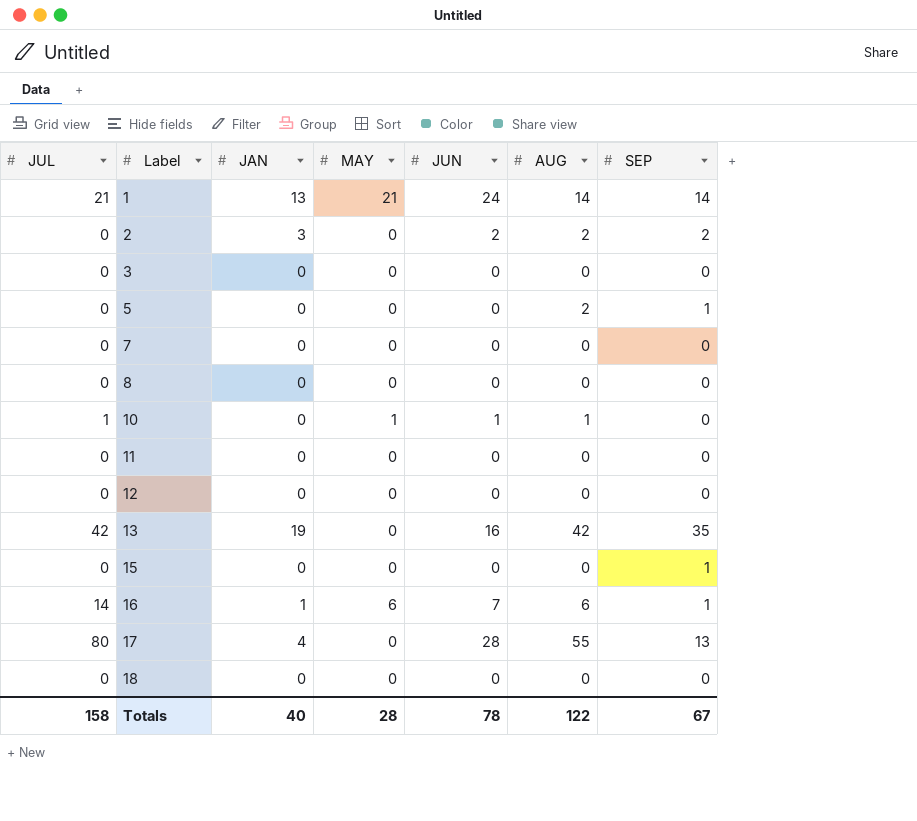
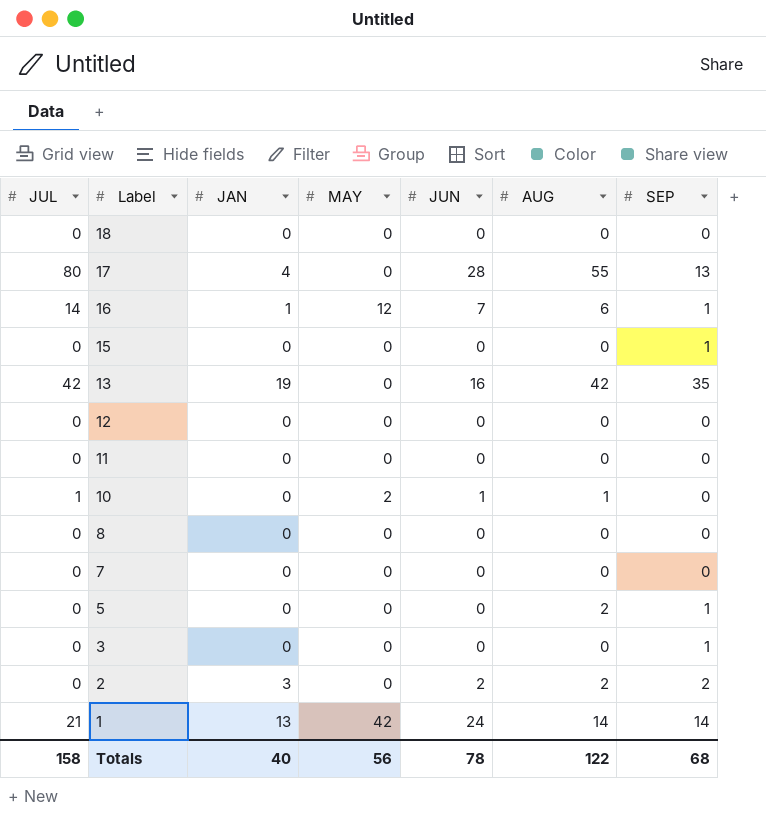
row order: Label ascending -> Label descending
16 | MAY: 6 -> 12
10 | MAY: 1 -> 2
3 | SEP: 0 -> 1
1 | MAY: 21 -> 42
Totals | MAY: 28 -> 56
Totals | SEP: 67 -> 68

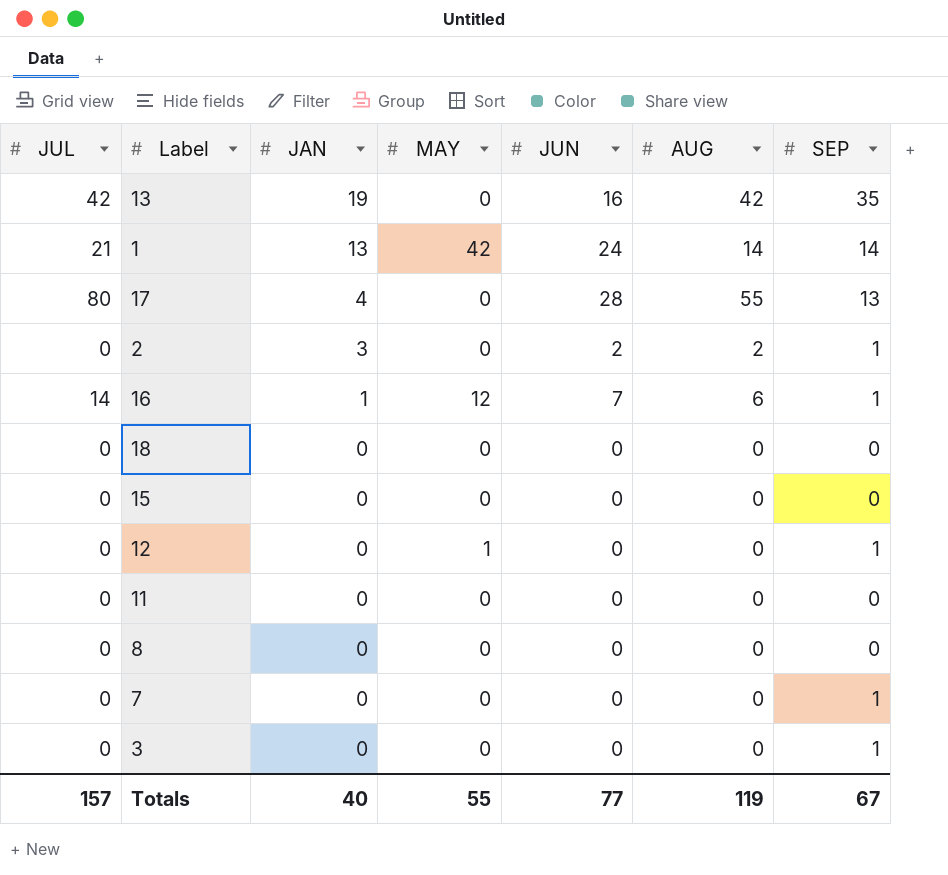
row order: Label descending -> JAN descending
row 10: 1 | 0 | 2 | 1 | 1 | 0 -> none
row 5: 0 | 0 | 0 | 0 | 2 | 1 -> none
2 | SEP: 2 -> 1
15 | SEP: 1 -> 0
12 | MAY: 0 -> 1
12 | SEP: 0 -> 1
7 | SEP: 0 -> 1
Totals | JUL: 158 -> 157
Totals | MAY: 56 -> 55
Totals | JUN: 78 -> 77
Totals | AUG: 122 -> 119
Totals | SEP: 68 -> 67

